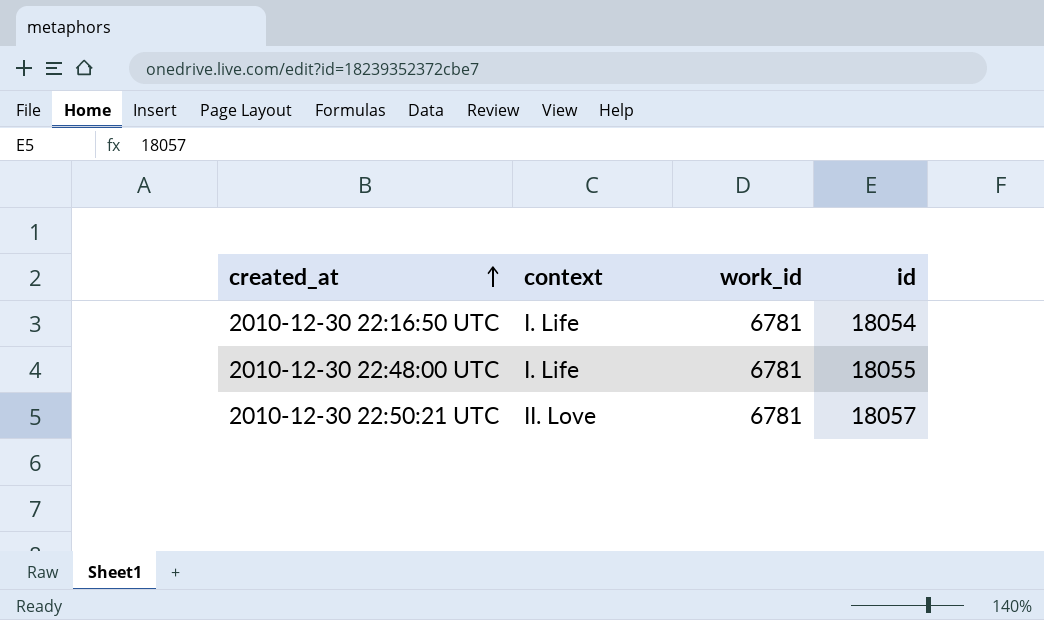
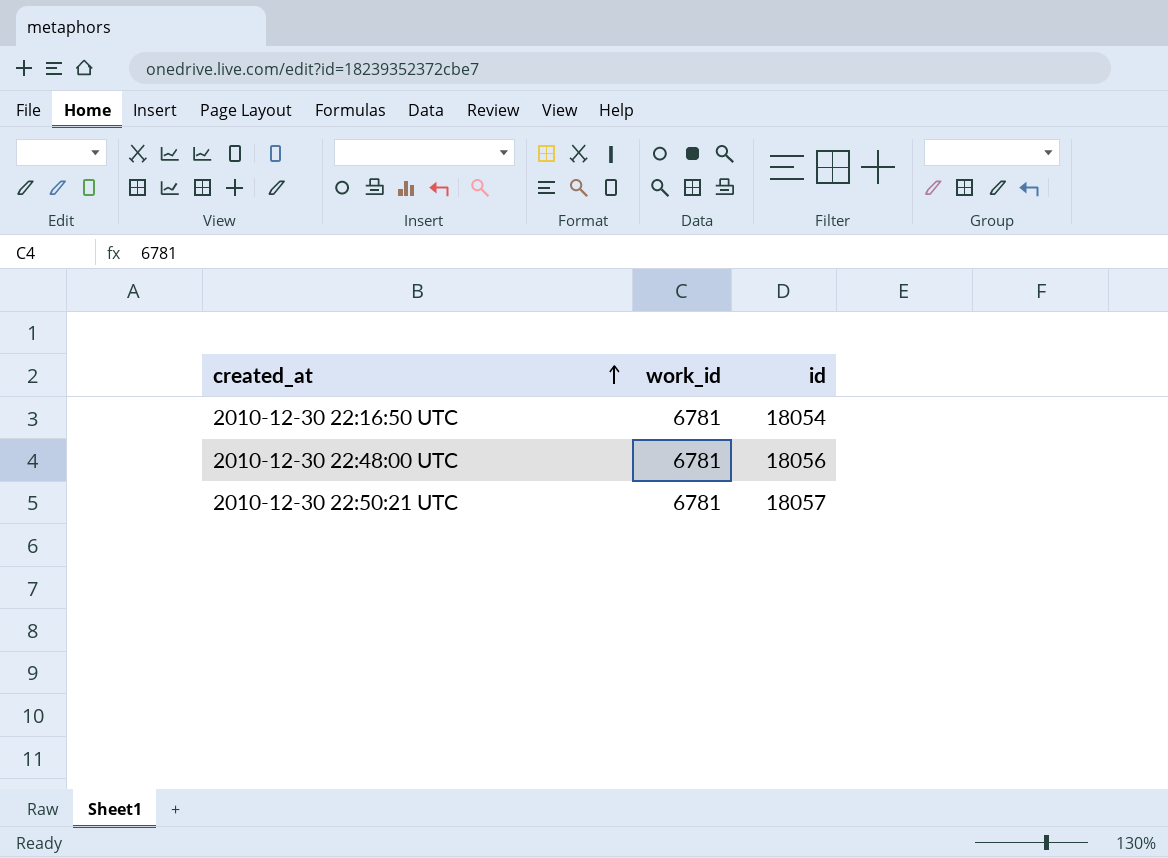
column context | position: 2 -> none
2010-12-30 22:48:00 UTC | id: 18055 -> 18056

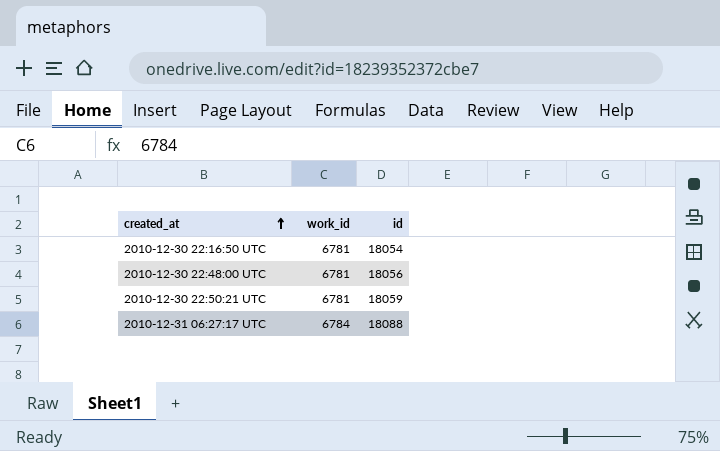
2010-12-30 22:50:21 UTC | id: 18057 -> 18059
row 2010-12-31 06:27:17 UTC: none -> 6784 | 18088

